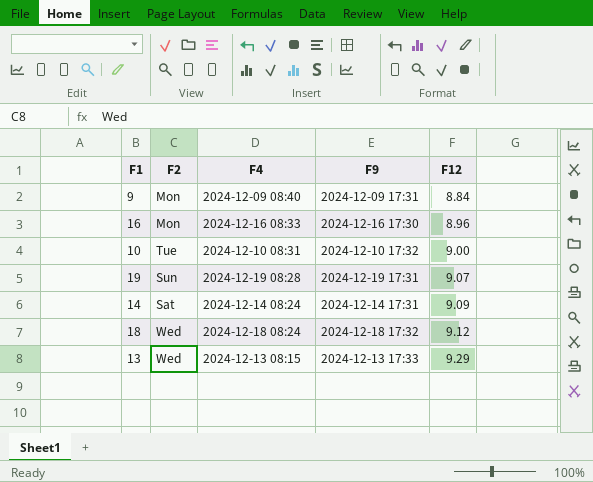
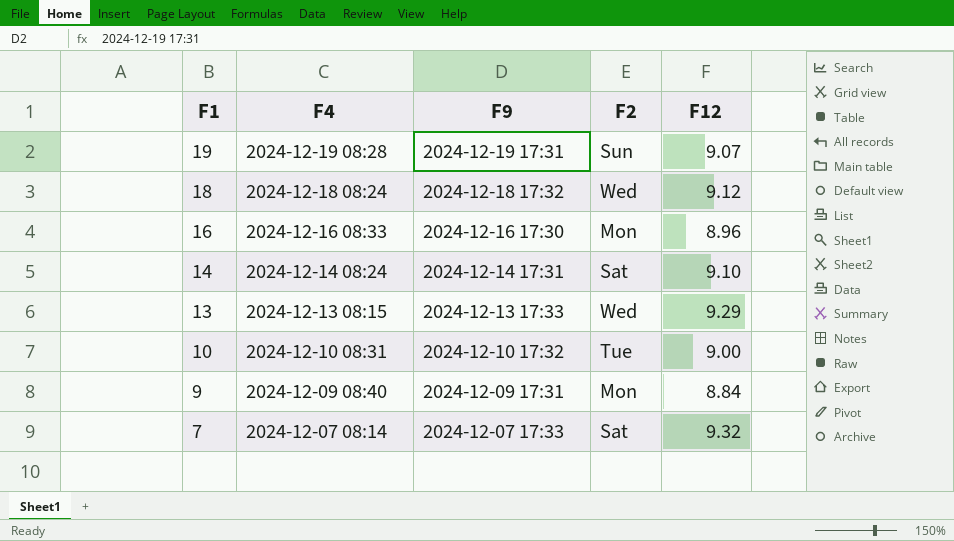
row order: F12 ascending -> F1 descending
column F2 | position: 2 -> 4
14 | F12: 9.09 -> 9.10
row 7: none -> 2024-12-07 08:14 | 2024-12-07 17:33 | Sat | 9.32

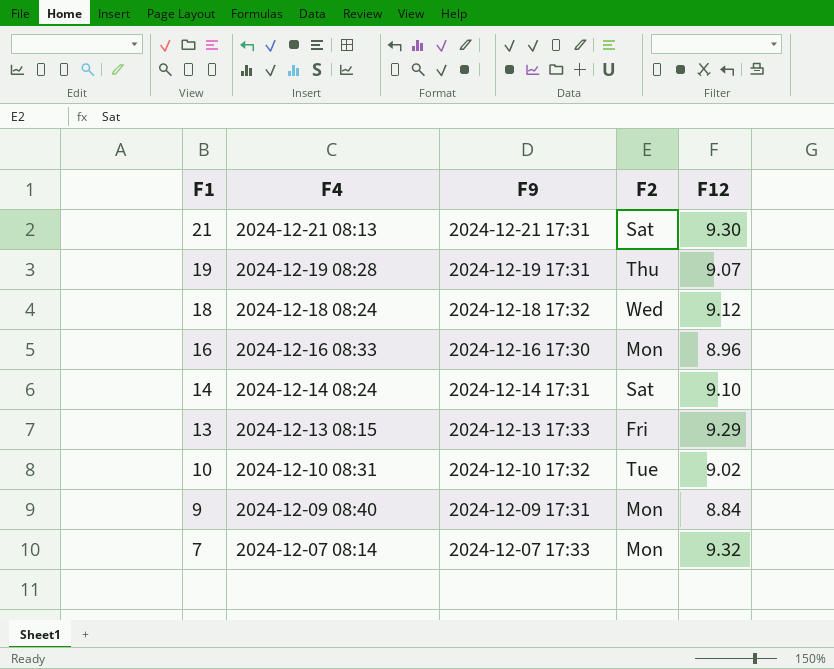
row 21: none -> 2024-12-21 08:13 | 2024-12-21 17:31 | Sat | 9.30
19 | F2: Sun -> Thu
13 | F2: Wed -> Fri
10 | F12: 9.00 -> 9.02
7 | F2: Sat -> Mon

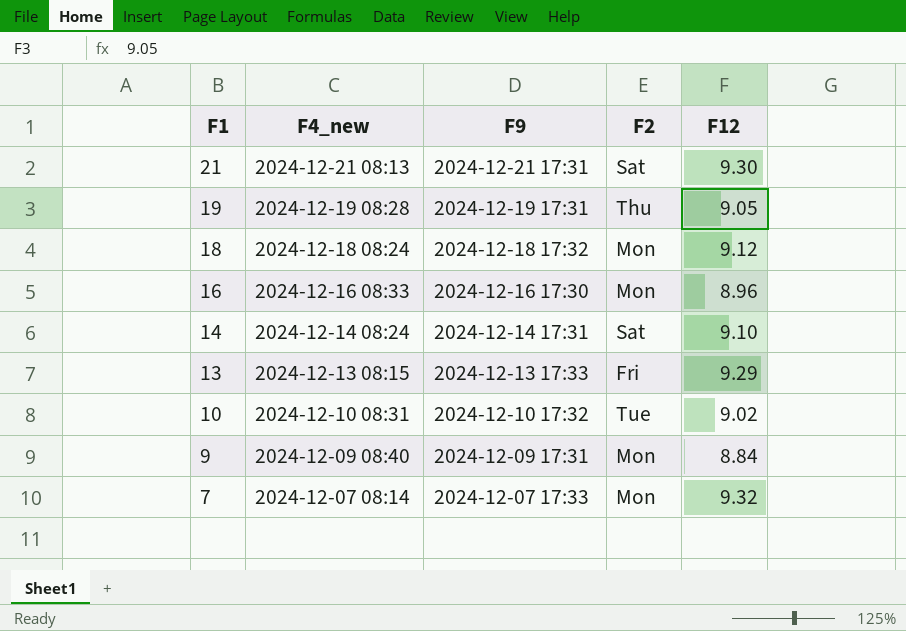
column name: F4 -> F4_new
19 | F12: 9.07 -> 9.05
18 | F2: Wed -> Mon

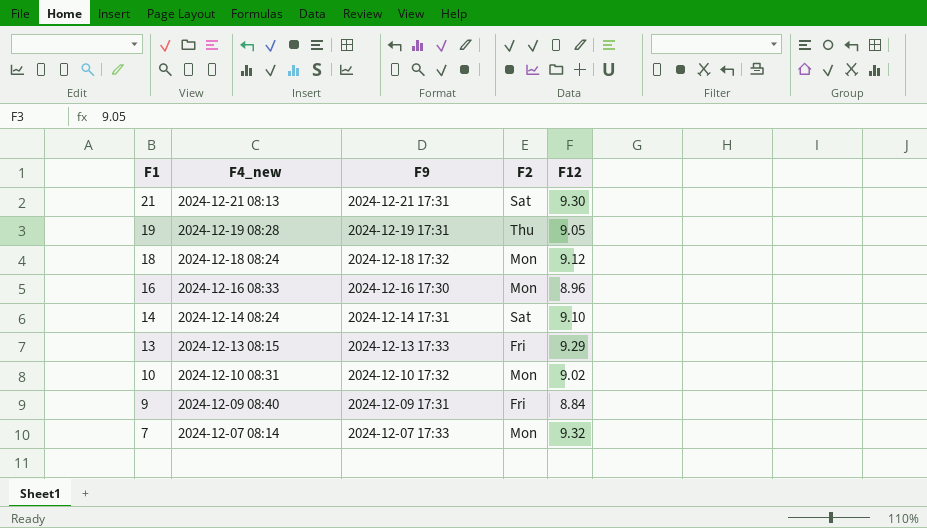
10 | F2: Tue -> Mon
9 | F2: Mon -> Fri

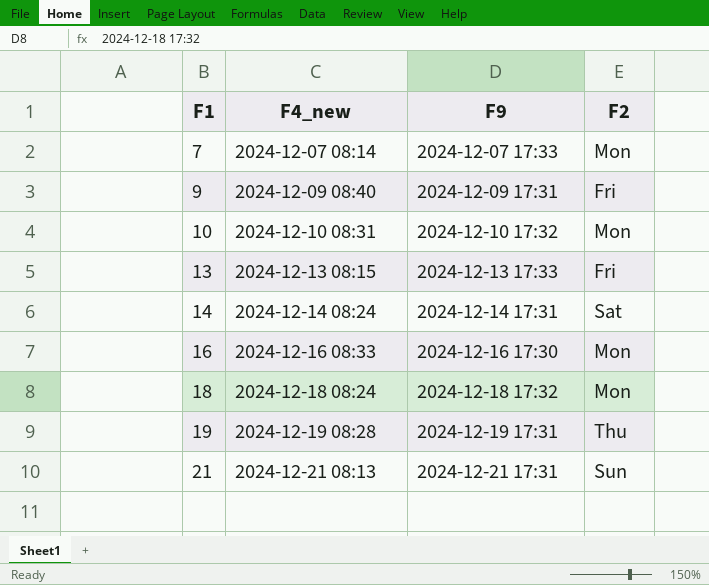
row order: F1 descending -> F1 ascending
column F12 | position: 5 -> none
21 | F2: Sat -> Sun

